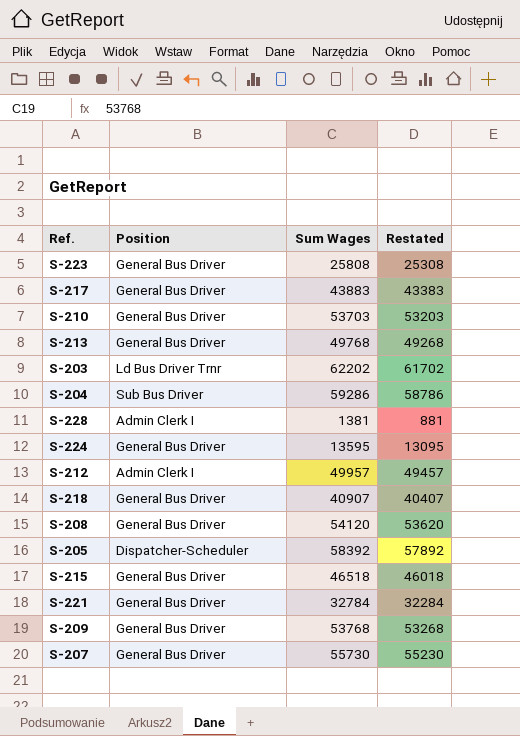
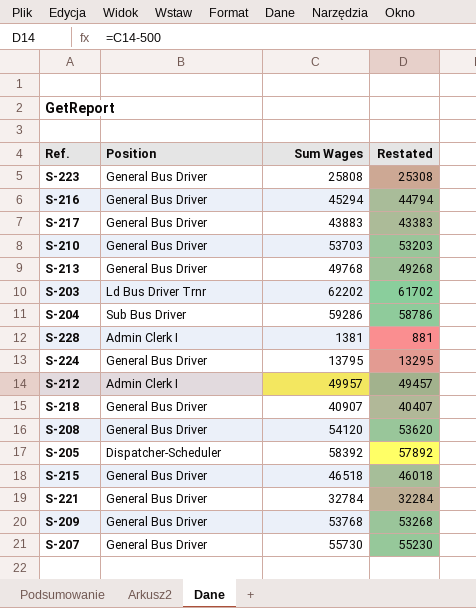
row S-216: none -> General Bus Driver | 45294 | 44794
S-224 | Sum Wages: 13595 -> 13795
S-224 | Restated: 13095 -> 13295

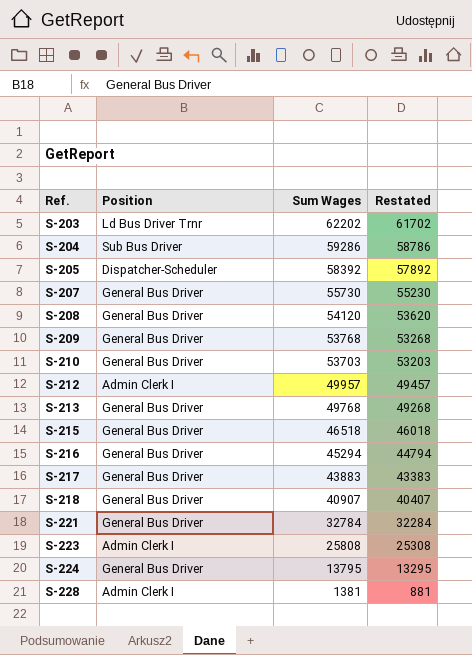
row order: none -> Ref. ascending
S-223 | Position: General Bus Driver -> Admin Clerk I

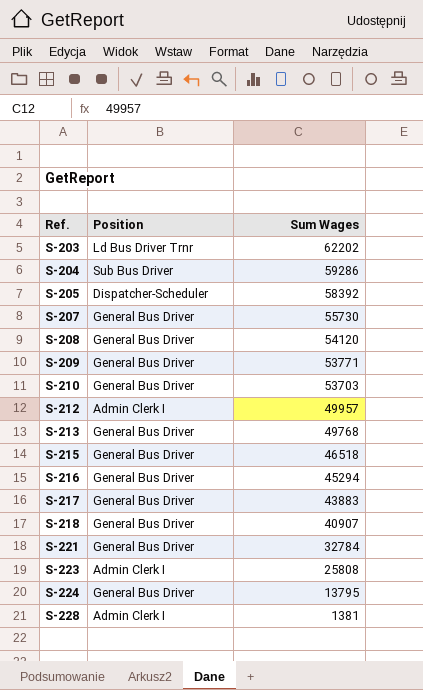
column Restated | formula: [Sum Wages] - 500 -> none
S-209 | Sum Wages: 53768 -> 53771

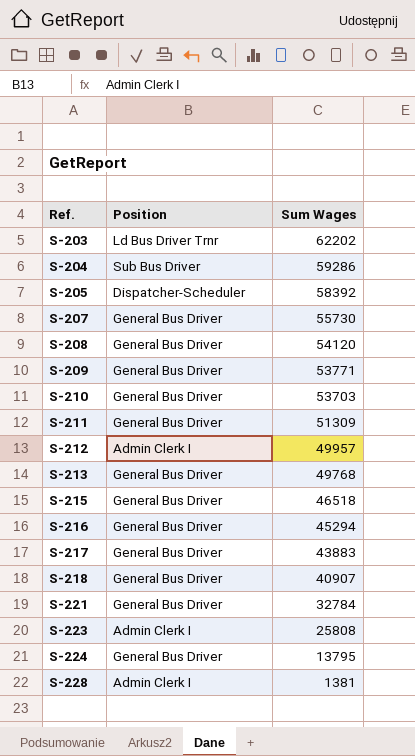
row S-211: none -> General Bus Driver | 51309

